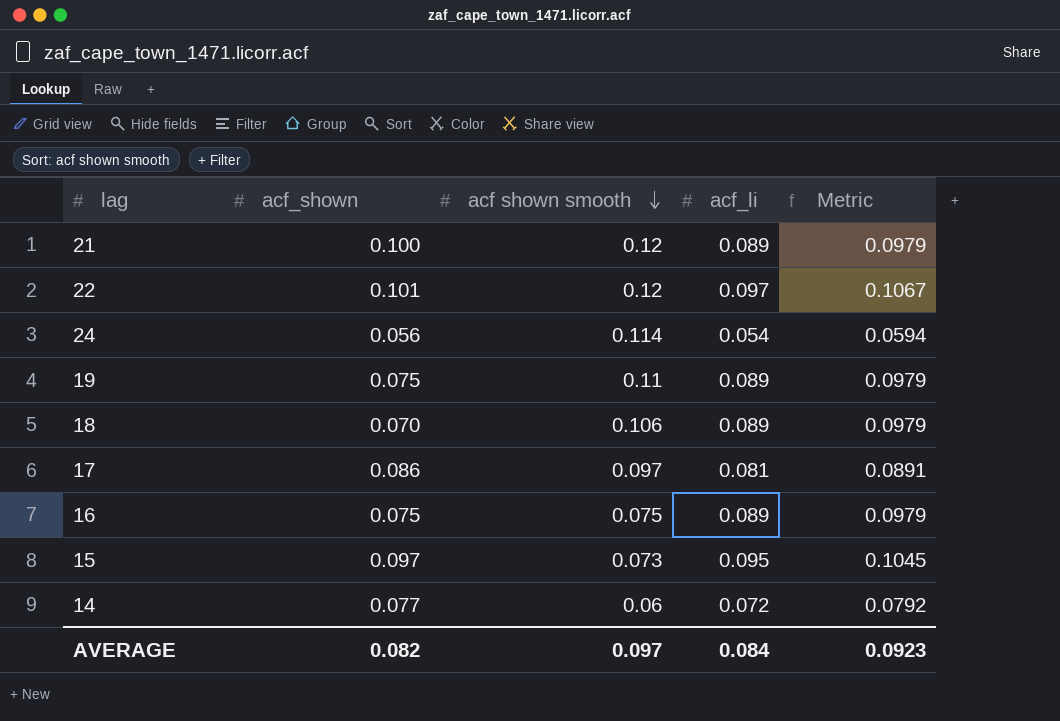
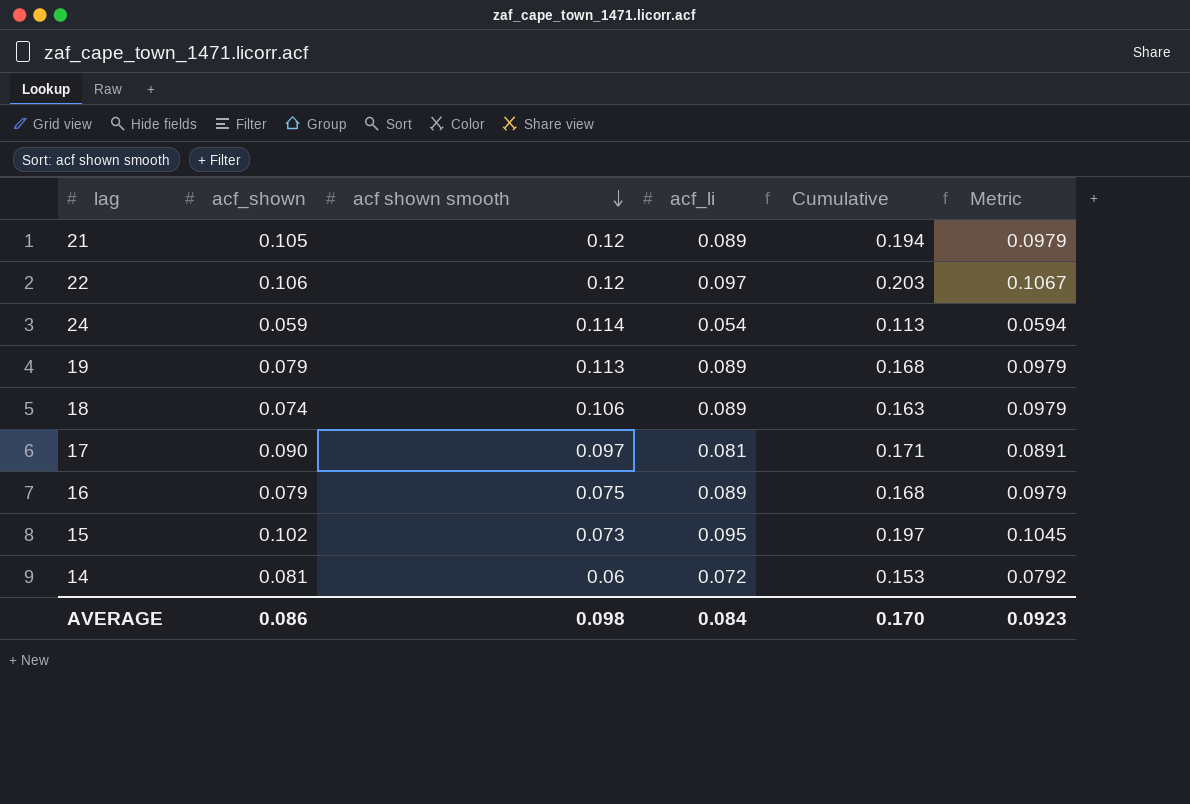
column Cumulative | formula: none -> [acf_shown] + [acf_li]
21 | acf_shown: 0.100 -> 0.105
22 | acf_shown: 0.101 -> 0.106
24 | acf_shown: 0.056 -> 0.059
19 | acf_shown: 0.075 -> 0.079
19 | acf shown smooth: 0.11 -> 0.113
18 | acf_shown: 0.070 -> 0.074
17 | acf_shown: 0.086 -> 0.090
16 | acf_shown: 0.075 -> 0.079
15 | acf_shown: 0.097 -> 0.102
14 | acf_shown: 0.077 -> 0.081
AVERAGE | acf_shown: 0.082 -> 0.086
AVERAGE | acf shown smooth: 0.097 -> 0.098

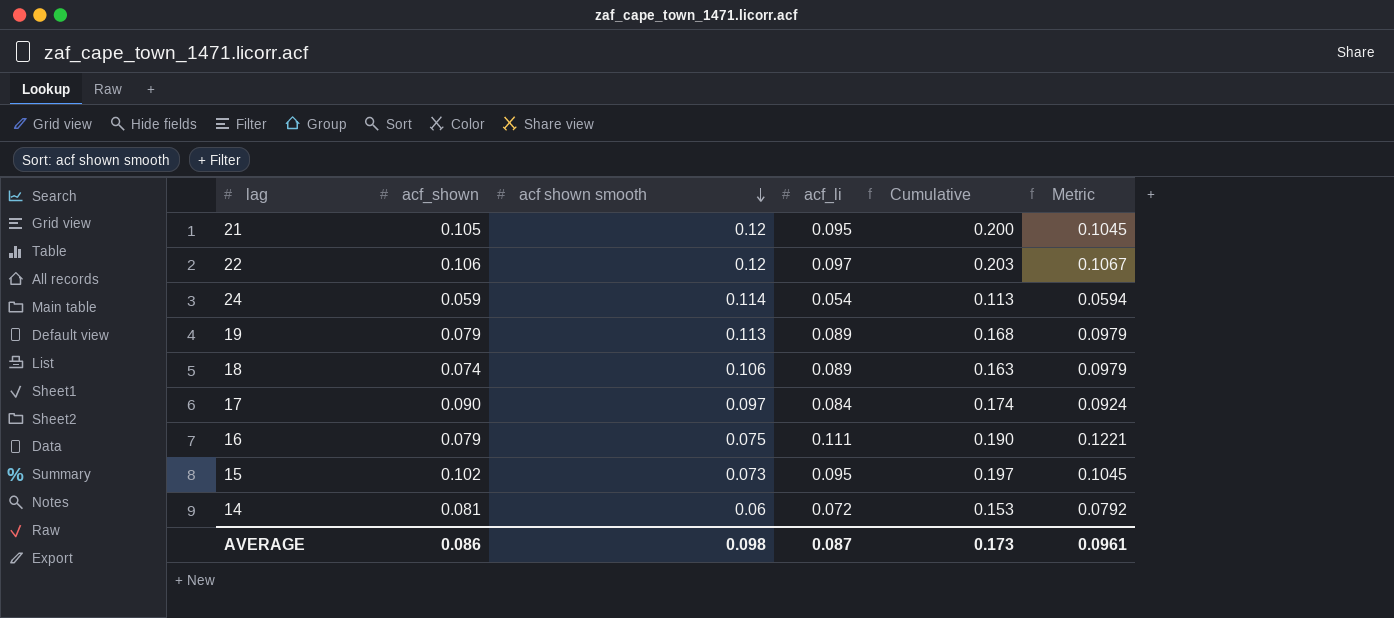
21 | acf_li: 0.089 -> 0.095
21 | Cumulative: 0.194 -> 0.200
21 | Metric: 0.0979 -> 0.1045
17 | acf_li: 0.081 -> 0.084
17 | Cumulative: 0.171 -> 0.174
17 | Metric: 0.0891 -> 0.0924
16 | acf_li: 0.089 -> 0.111
16 | Cumulative: 0.168 -> 0.190
16 | Metric: 0.0979 -> 0.1221
AVERAGE | acf_li: 0.084 -> 0.087
AVERAGE | Cumulative: 0.170 -> 0.173
AVERAGE | Metric: 0.0923 -> 0.0961

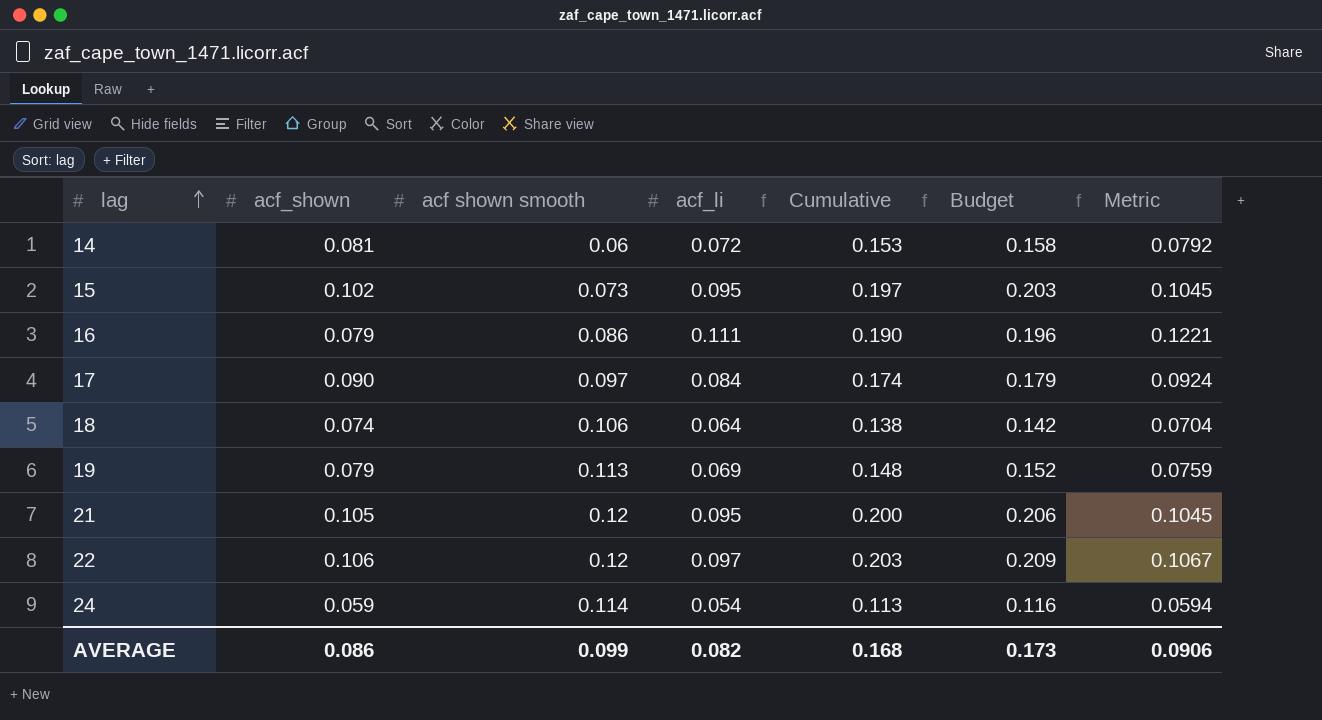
row order: acf shown smooth descending -> lag ascending
column Budget | formula: none -> [Cumulative] * 1.03
16 | acf shown smooth: 0.075 -> 0.086
18 | acf_li: 0.089 -> 0.064
18 | Cumulative: 0.163 -> 0.138
18 | Metric: 0.0979 -> 0.0704
19 | acf_li: 0.089 -> 0.069
19 | Cumulative: 0.168 -> 0.148
19 | Metric: 0.0979 -> 0.0759
AVERAGE | acf shown smooth: 0.098 -> 0.099
AVERAGE | acf_li: 0.087 -> 0.082
AVERAGE | Cumulative: 0.173 -> 0.168
AVERAGE | Metric: 0.0961 -> 0.0906

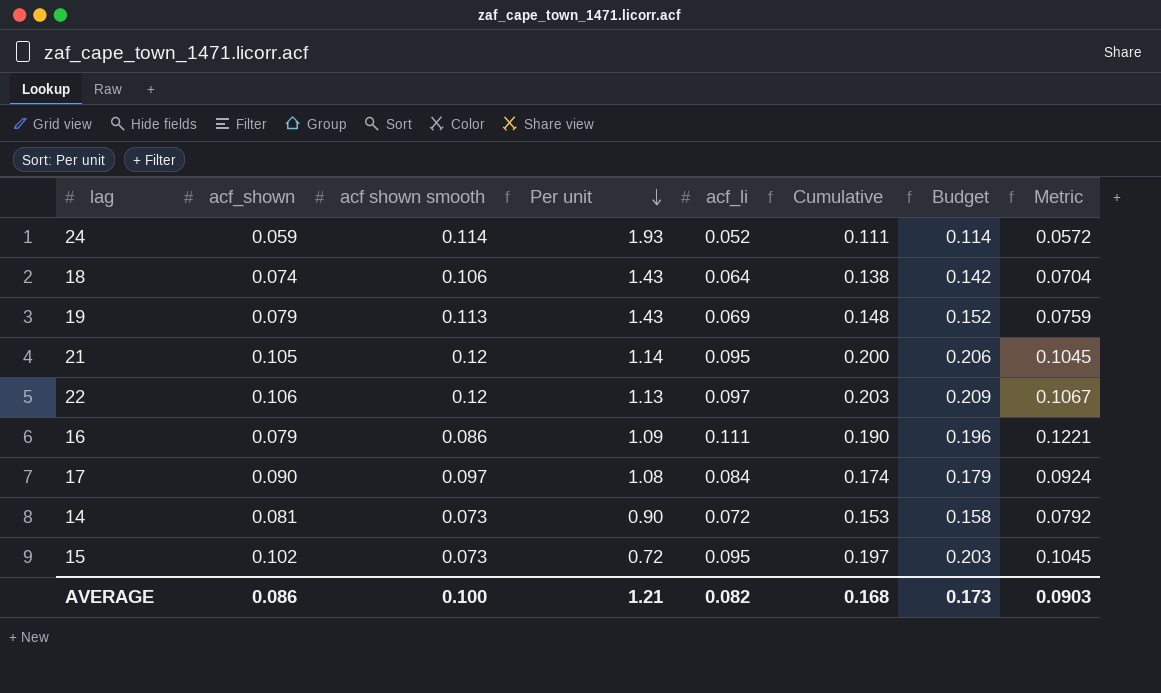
row order: lag ascending -> Per unit descending
column Per unit | formula: none -> [acf shown smooth] / [acf_shown]
24 | acf_li: 0.054 -> 0.052
24 | Cumulative: 0.113 -> 0.111
24 | Budget: 0.116 -> 0.114
24 | Metric: 0.0594 -> 0.0572
14 | acf shown smooth: 0.06 -> 0.073
AVERAGE | acf shown smooth: 0.099 -> 0.100
AVERAGE | Metric: 0.0906 -> 0.0903

